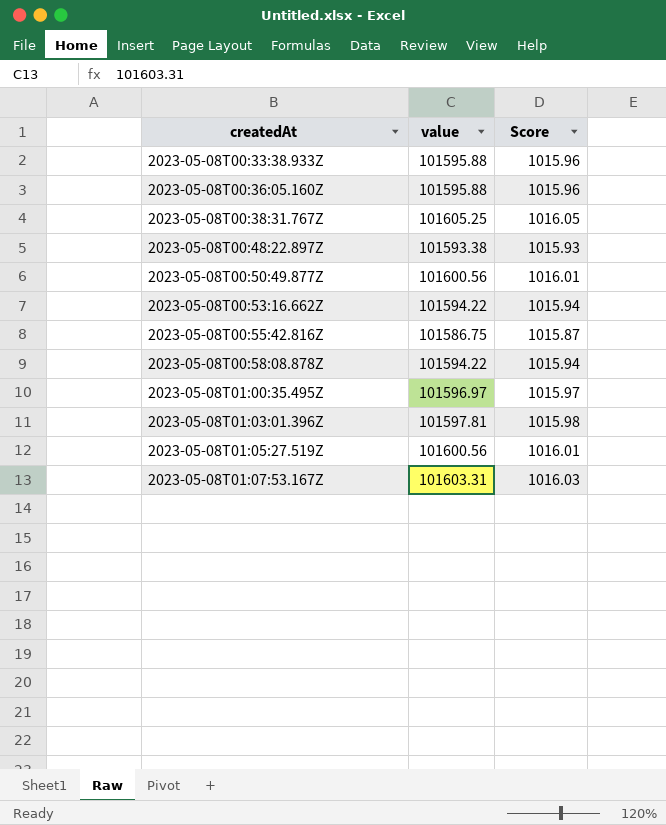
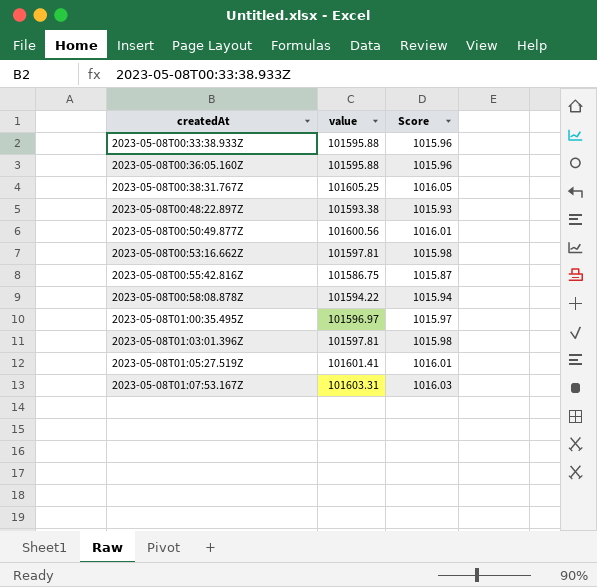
2023-05-08T00:53:16.662Z | value: 101594.22 -> 101597.81
2023-05-08T00:53:16.662Z | Score: 1015.94 -> 1015.98
2023-05-08T01:05:27.519Z | value: 101600.56 -> 101601.41

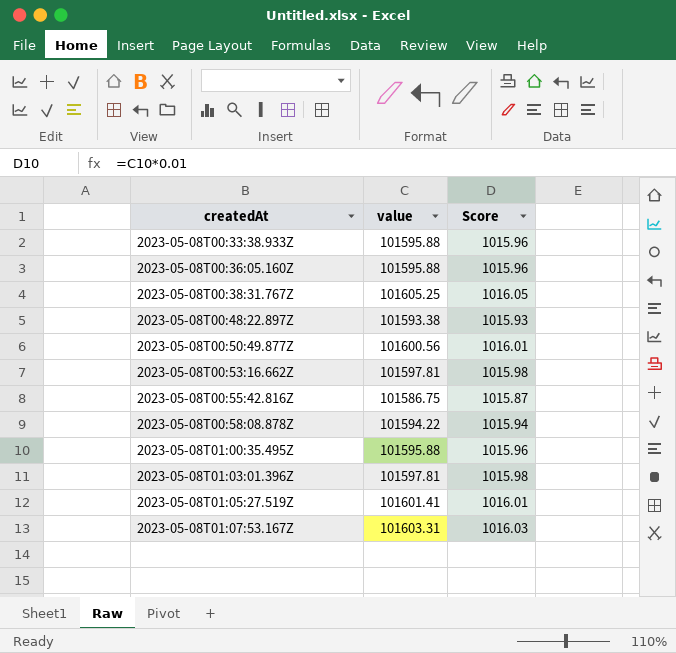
2023-05-08T01:00:35.495Z | value: 101596.97 -> 101595.88
2023-05-08T01:00:35.495Z | Score: 1015.97 -> 1015.96

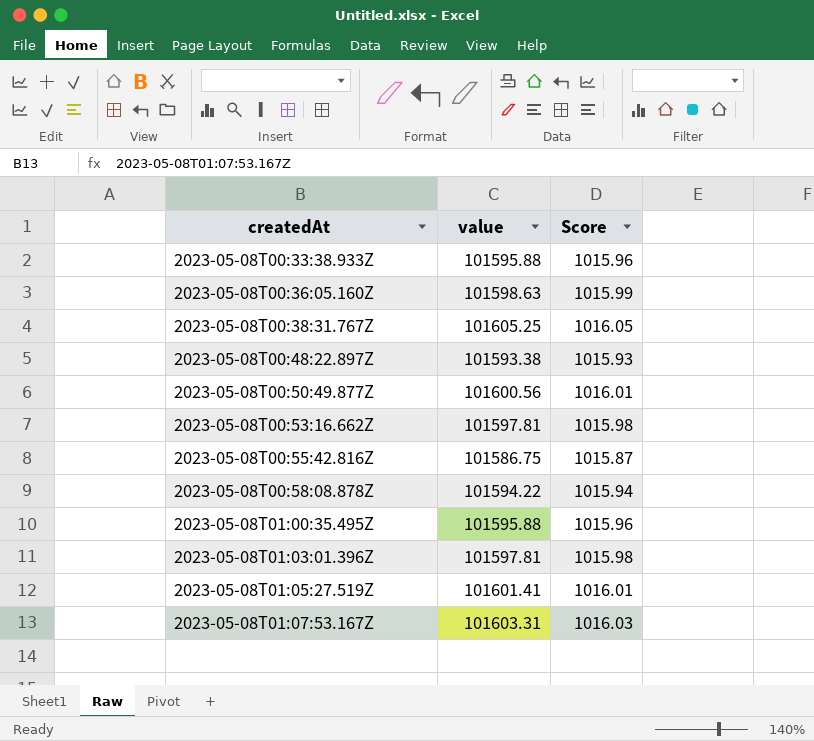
2023-05-08T00:36:05.160Z | value: 101595.88 -> 101598.63
2023-05-08T00:36:05.160Z | Score: 1015.96 -> 1015.99

